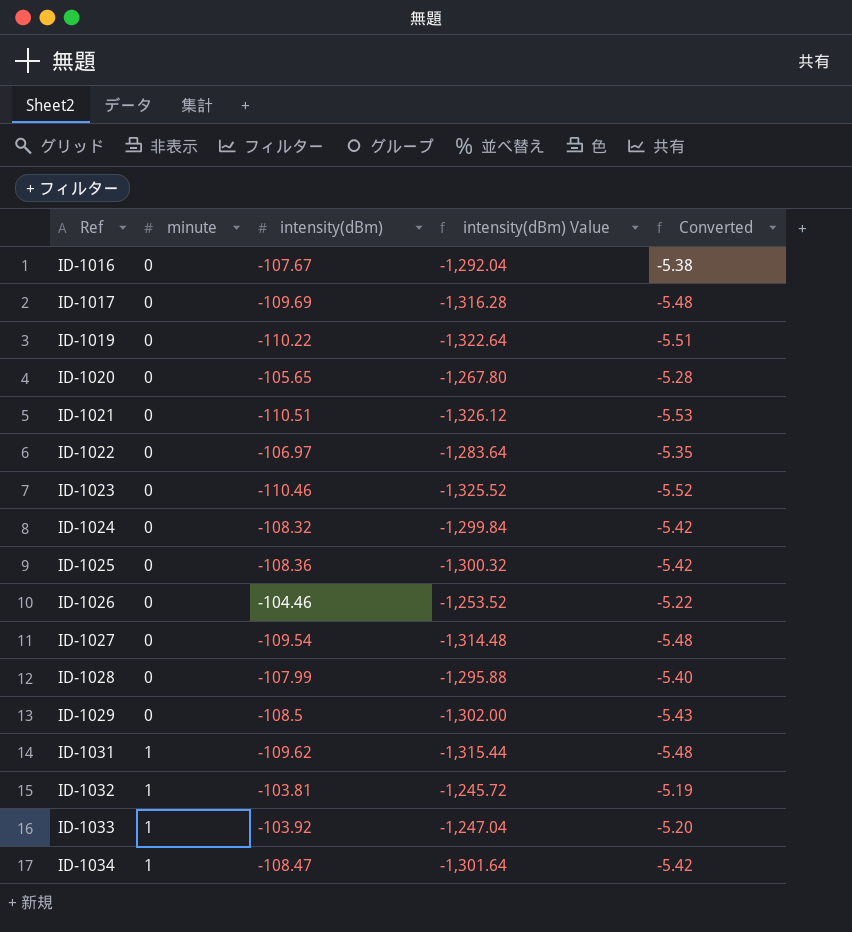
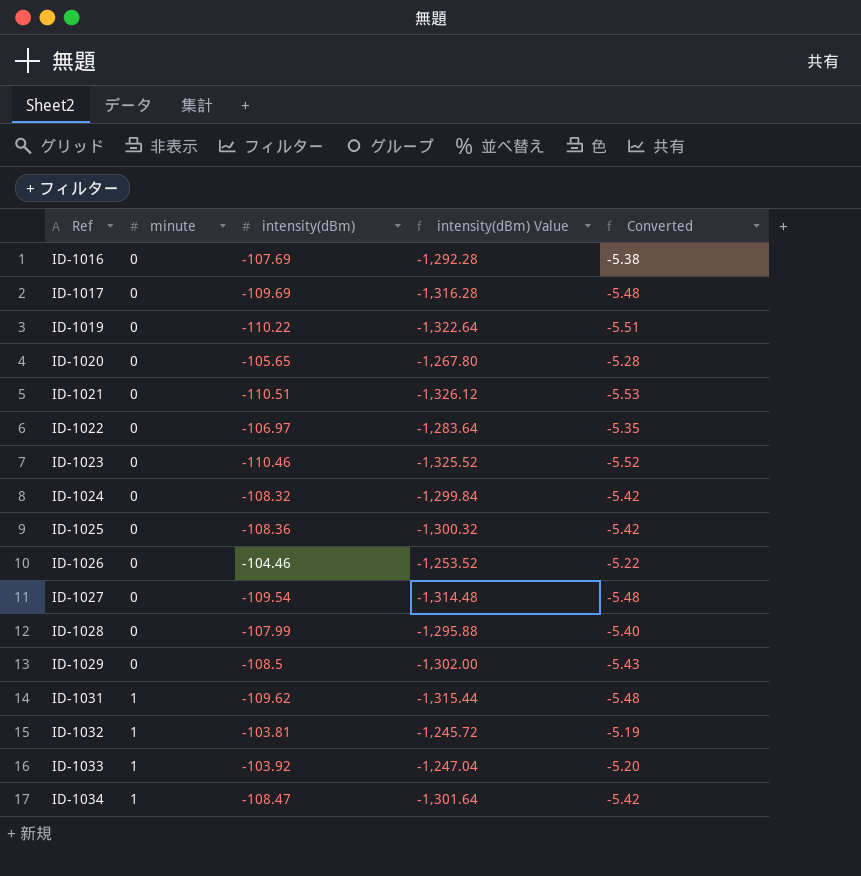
ID-1016 | intensity(dBm): -107.67 -> -107.69
ID-1016 | intensity(dBm) Value: -1,292.04 -> -1,292.28

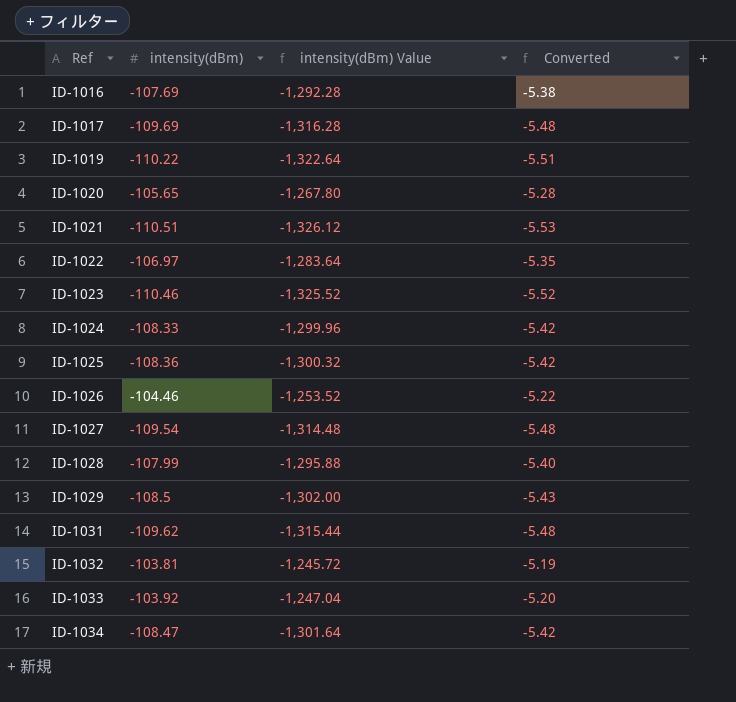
column minute | position: 2 -> none
ID-1024 | intensity(dBm): -108.32 -> -108.33
ID-1024 | intensity(dBm) Value: -1,299.84 -> -1,299.96

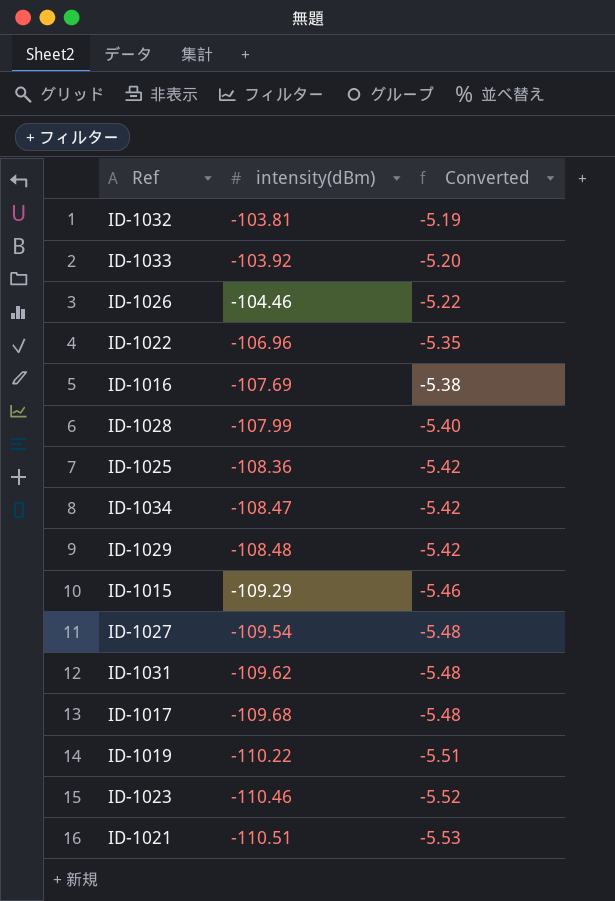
row order: Ref ascending -> intensity(dBm) descending
column intensity(dBm) Value | formula: [intensity(dBm)] * 12 -> none
row ID-1020: -105.65 | -1,267.80 | -5.28 -> none
row ID-1024: -108.33 | -1,299.96 | -5.42 -> none
ID-1022 | intensity(dBm): -106.97 -> -106.96
ID-1029 | intensity(dBm): -108.5 -> -108.48
ID-1029 | Converted: -5.43 -> -5.42
row ID-1015: none -> -109.29 | -5.46
ID-1017 | intensity(dBm): -109.69 -> -109.68

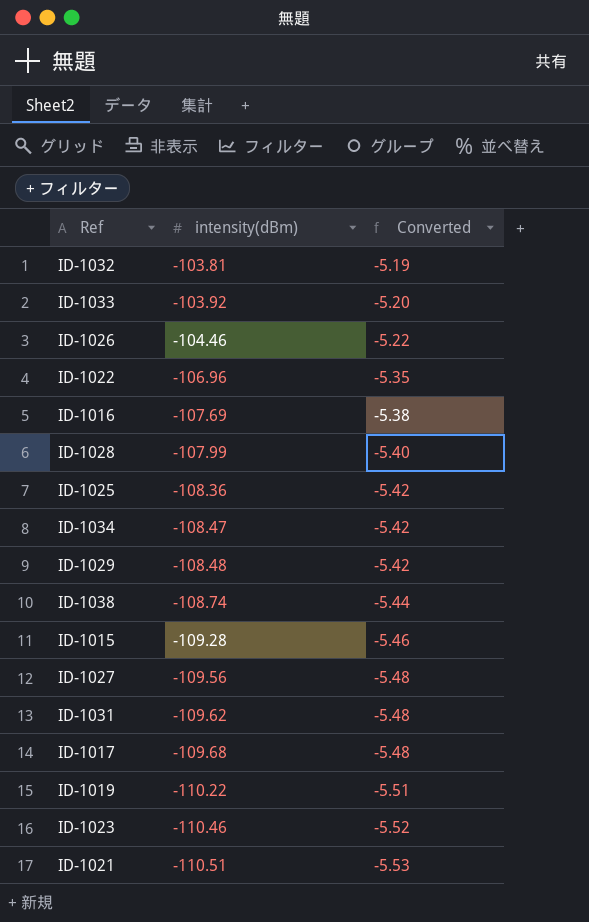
row ID-1038: none -> -108.74 | -5.44
ID-1015 | intensity(dBm): -109.29 -> -109.28
ID-1027 | intensity(dBm): -109.54 -> -109.56

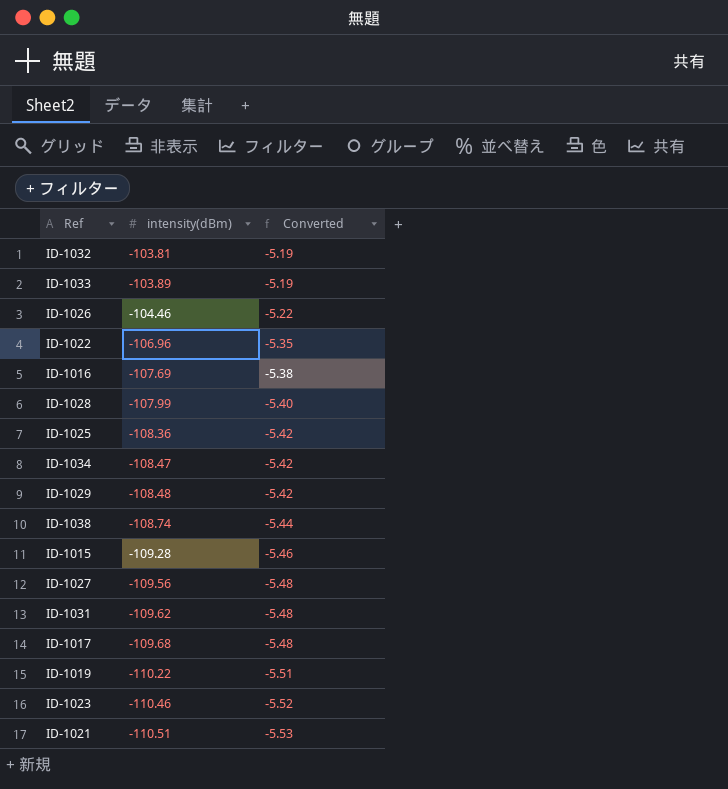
ID-1033 | intensity(dBm): -103.92 -> -103.89
ID-1033 | Converted: -5.20 -> -5.19

